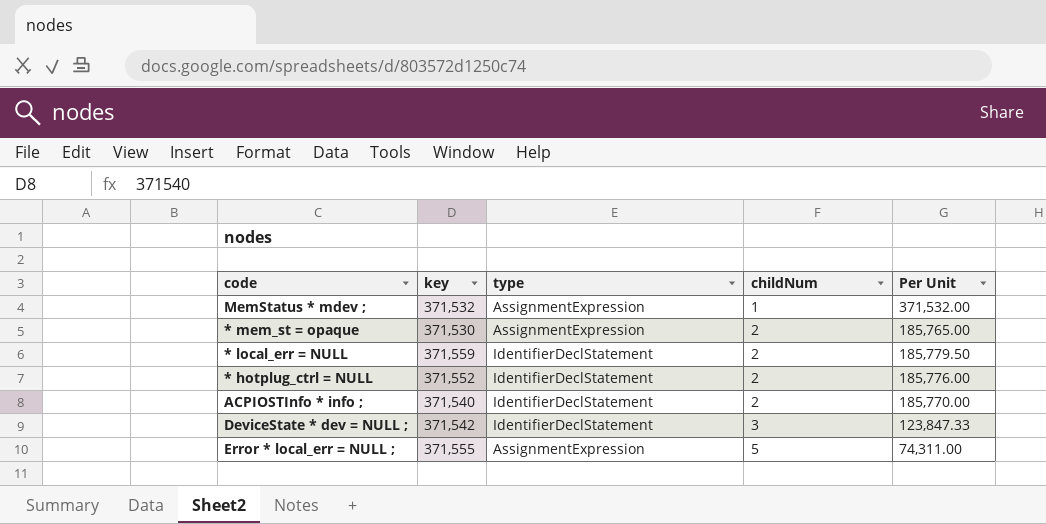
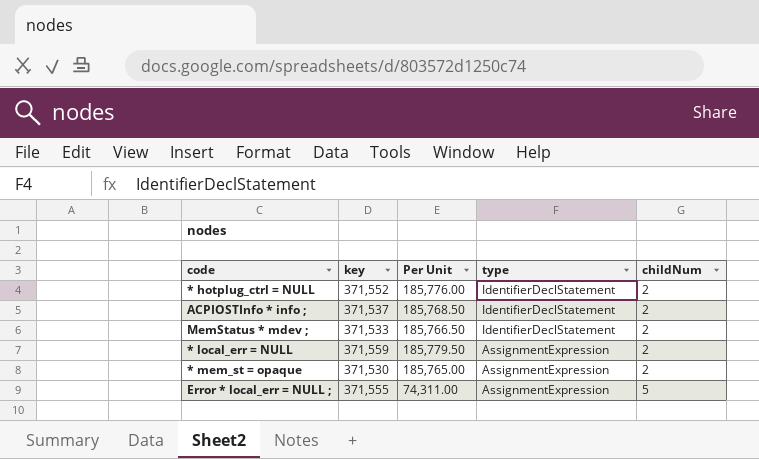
row order: childNum ascending -> type descending
column Per Unit | position: 5 -> 3
row DeviceState * dev = NULL ;: 371,542 | IdentifierDeclStatement | 3 | 123,847.33 -> none
ACPIOSTInfo * info ; | key: 371,540 -> 371,537
ACPIOSTInfo * info ; | Per Unit: 185,770.00 -> 185,768.50
MemStatus * mdev ; | key: 371,532 -> 371,533
MemStatus * mdev ; | Per Unit: 371,532.00 -> 185,766.50
MemStatus * mdev ; | type: AssignmentExpression -> IdentifierDeclStatement
MemStatus * mdev ; | childNum: 1 -> 2
* local_err = NULL | type: IdentifierDeclStatement -> AssignmentExpression

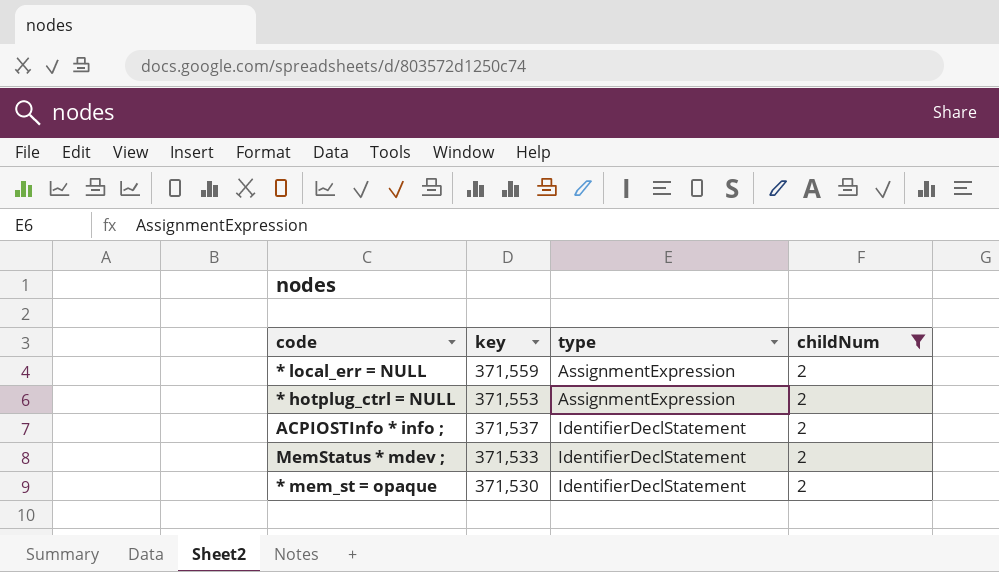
filter: none -> childNum = 2
row order: type descending -> key descending
column Per Unit | formula: [key] / [childNum] -> none
* hotplug_ctrl = NULL | key: 371,552 -> 371,553
* hotplug_ctrl = NULL | type: IdentifierDeclStatement -> AssignmentExpression
* mem_st = opaque | type: AssignmentExpression -> IdentifierDeclStatement

